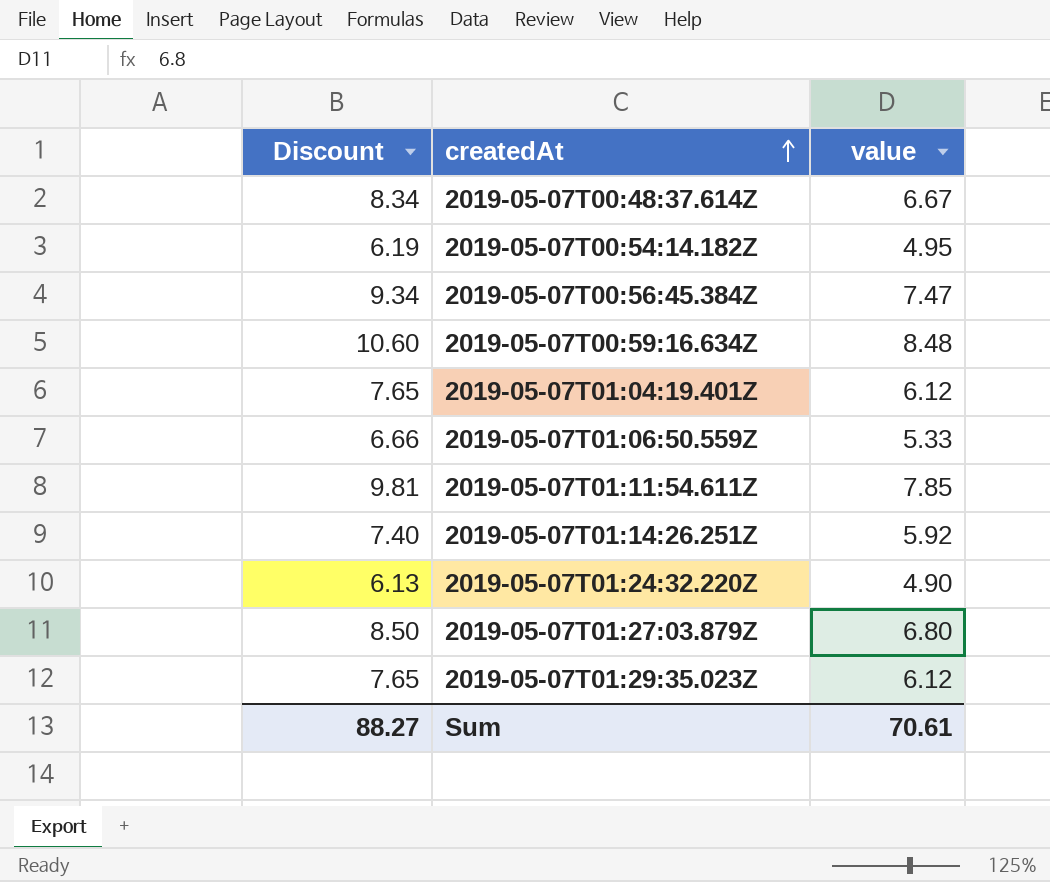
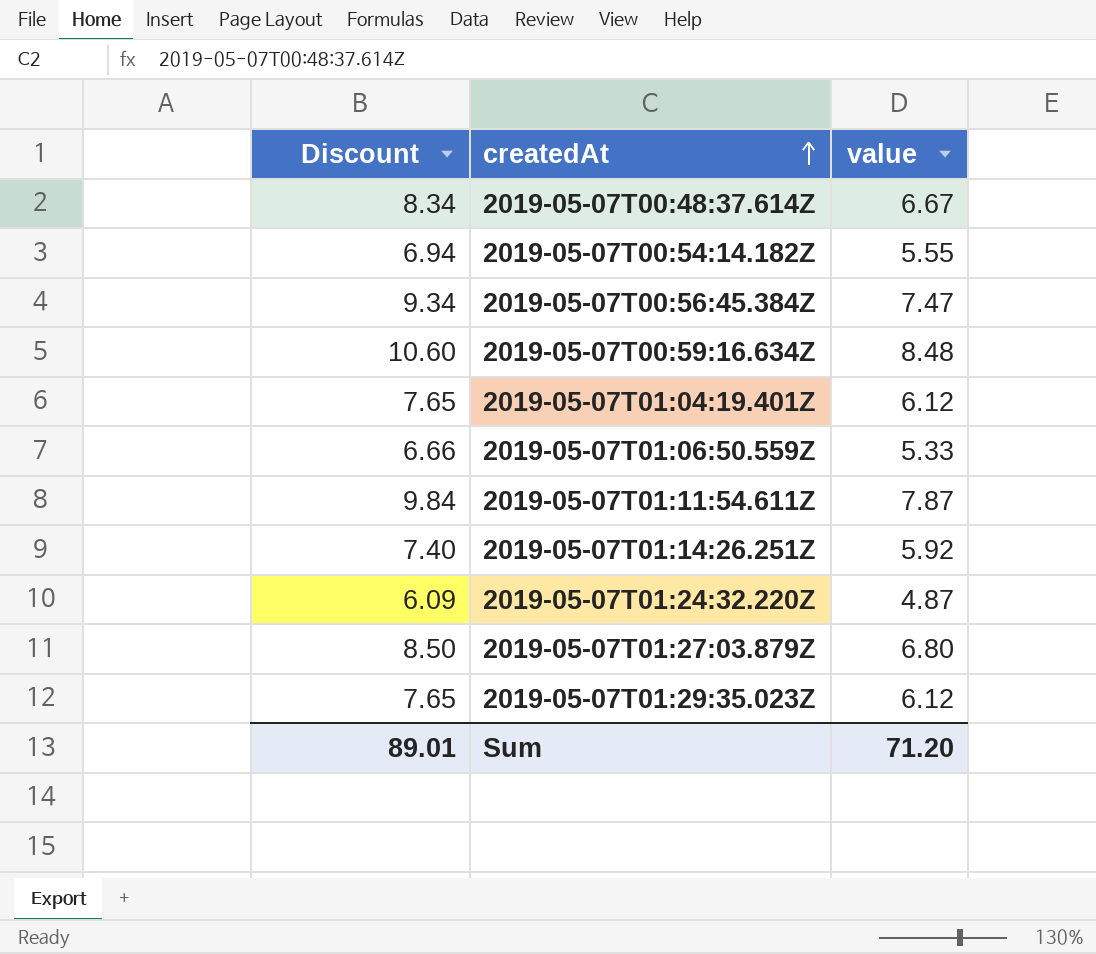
2019-05-07T00:54:14.182Z | Discount: 6.19 -> 6.94
2019-05-07T00:54:14.182Z | value: 4.95 -> 5.55
2019-05-07T01:11:54.611Z | Discount: 9.81 -> 9.84
2019-05-07T01:11:54.611Z | value: 7.85 -> 7.87
2019-05-07T01:24:32.220Z | Discount: 6.13 -> 6.09
2019-05-07T01:24:32.220Z | value: 4.90 -> 4.87
Sum | Discount: 88.27 -> 89.01
Sum | value: 70.61 -> 71.20

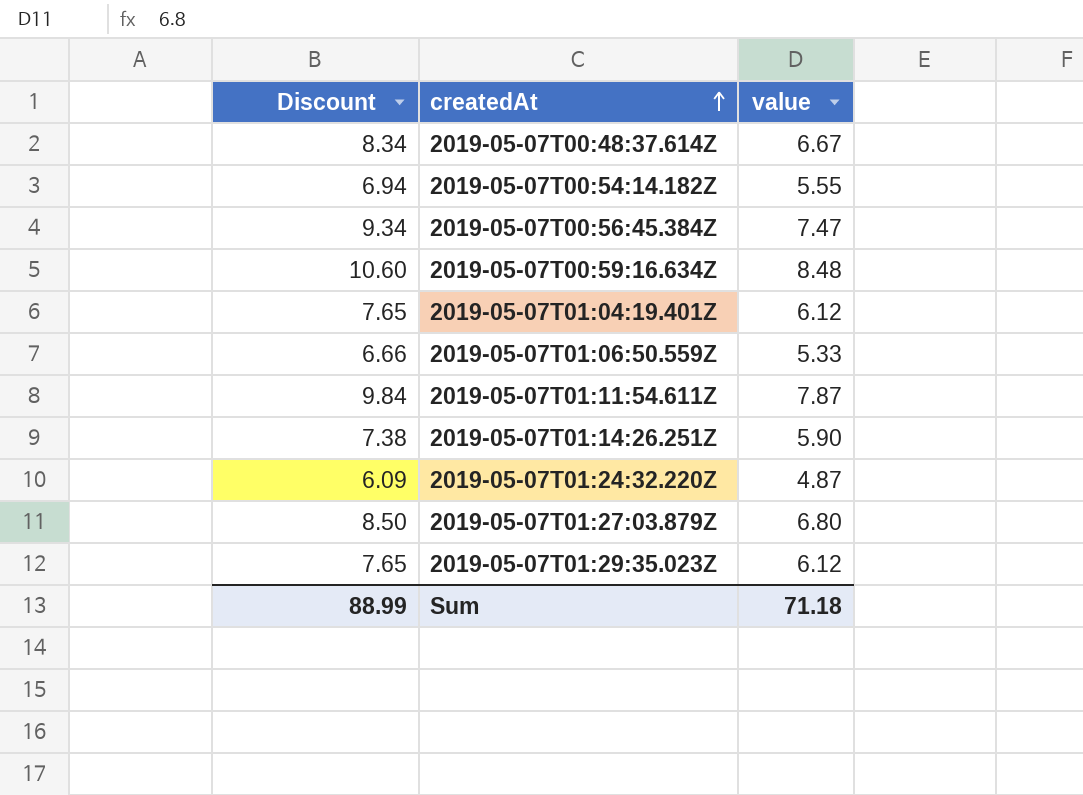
2019-05-07T01:14:26.251Z | Discount: 7.40 -> 7.38
2019-05-07T01:14:26.251Z | value: 5.92 -> 5.90
Sum | Discount: 89.01 -> 88.99
Sum | value: 71.20 -> 71.18

